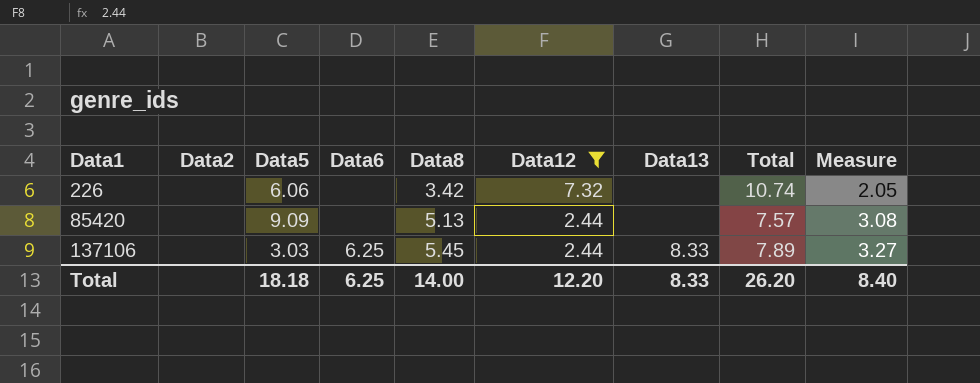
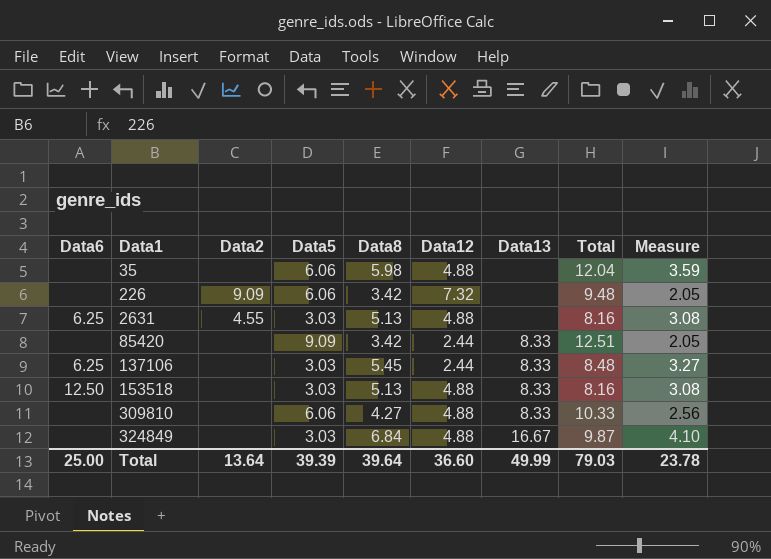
filter: Data12 != 4.88 -> none
column Data6 | position: 4 -> 1
column Total | formula: [Data8] + [Data12] -> [Data5] + [Data8]
226 | Data2: none -> 9.09
85420 | Data8: 5.13 -> 3.42
85420 | Data13: none -> 8.33
85420 | Measure: 3.08 -> 2.05
Total | Data6: 6.25 -> 25.00
Total | Data2: none -> 13.64
Total | Data5: 18.18 -> 39.39
Total | Data8: 14.00 -> 39.64
Total | Data12: 12.20 -> 36.60
Total | Data13: 8.33 -> 49.99
Total | Total: 26.20 -> 79.03
Total | Measure: 8.40 -> 23.78

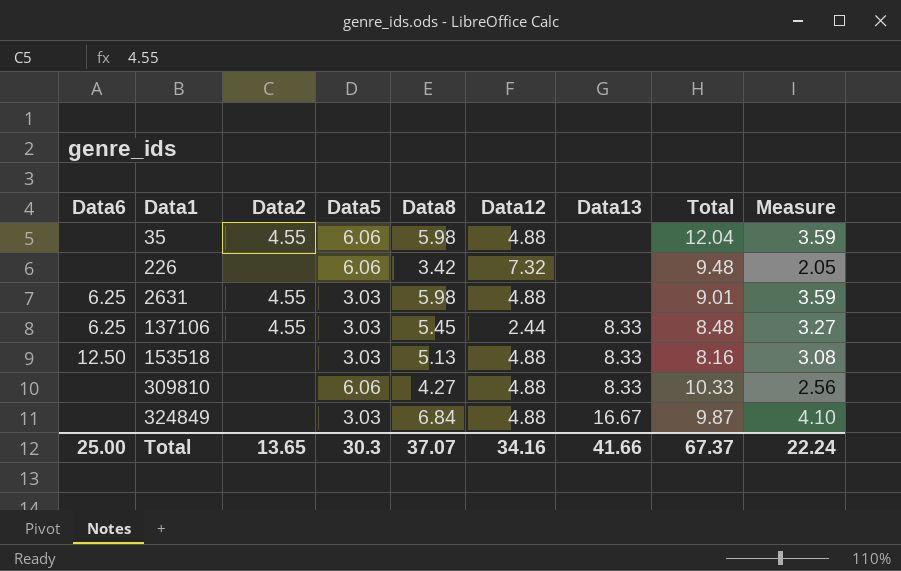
row 85420: none | none | 9.09 | 3.42 | 2.44 | 8.33 | 12.51 | 2.05 -> none
35 | Data2: none -> 4.55
226 | Data2: 9.09 -> none
2631 | Data8: 5.13 -> 5.98
2631 | Total: 8.16 -> 9.01
2631 | Measure: 3.08 -> 3.59
137106 | Data2: none -> 4.55
Total | Data2: 13.64 -> 13.65
Total | Data5: 39.39 -> 30.3
Total | Data8: 39.64 -> 37.07
Total | Data12: 36.60 -> 34.16
Total | Data13: 49.99 -> 41.66
Total | Total: 79.03 -> 67.37
Total | Measure: 23.78 -> 22.24

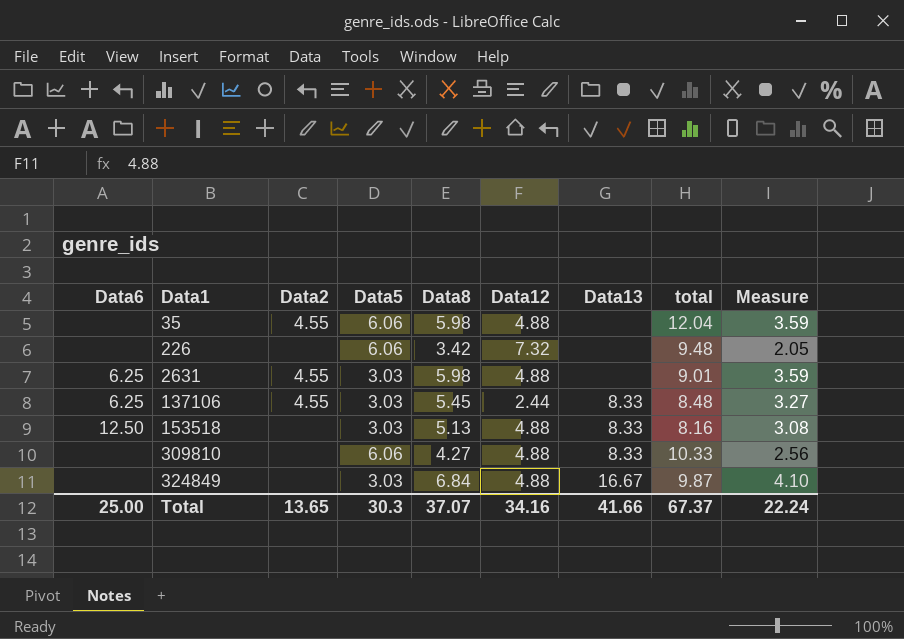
column name: Total -> total

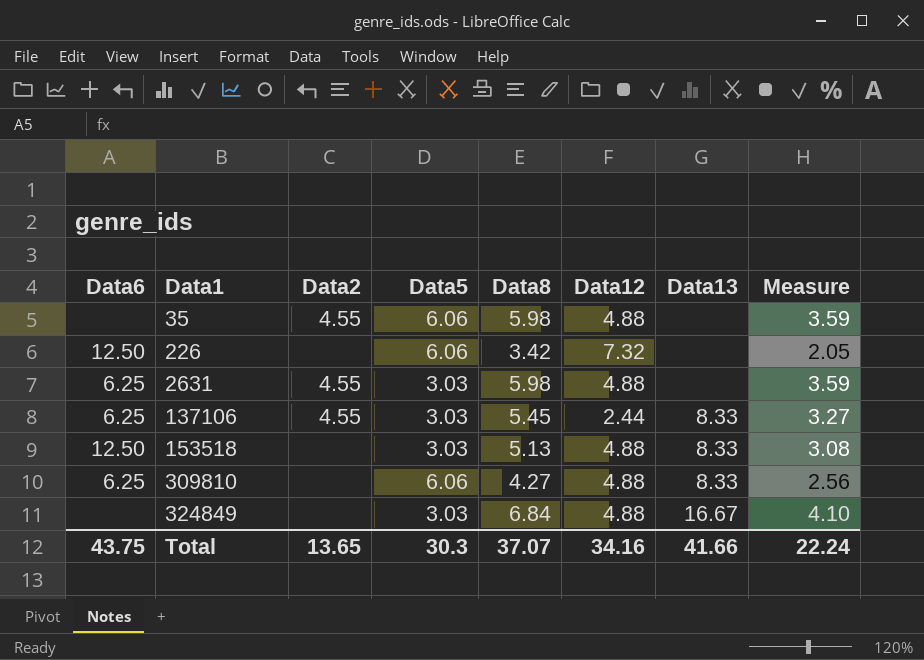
column total | formula: [Data5] + [Data8] -> none
226 | Data6: none -> 12.50
309810 | Data6: none -> 6.25
Total | Data6: 25.00 -> 43.75

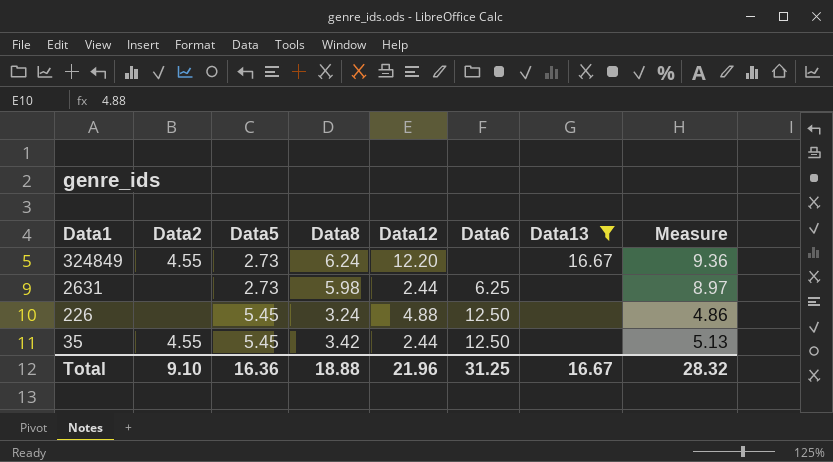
filter: none -> Data13 != 8.33
row order: Data1 ascending -> Data1 descending
column Data6 | position: 1 -> 6
column Measure | formula: [Data8] * 0.6 -> [Data8] * 1.5
324849 | Data2: none -> 4.55
324849 | Data5: 3.03 -> 2.73
324849 | Data8: 6.84 -> 6.24
324849 | Data12: 4.88 -> 12.20
2631 | Data2: 4.55 -> none
2631 | Data5: 3.03 -> 2.73
2631 | Data12: 4.88 -> 2.44
226 | Data5: 6.06 -> 5.45
226 | Data8: 3.42 -> 3.24
226 | Data12: 7.32 -> 4.88
35 | Data5: 6.06 -> 5.45
35 | Data8: 5.98 -> 3.42
35 | Data12: 4.88 -> 2.44
35 | Data6: none -> 12.50
Total | Data2: 13.65 -> 9.10
Total | Data5: 30.3 -> 16.36
Total | Data8: 37.07 -> 18.88
Total | Data12: 34.16 -> 21.96
Total | Data6: 43.75 -> 31.25
Total | Data13: 41.66 -> 16.67
Total | Measure: 22.24 -> 28.32

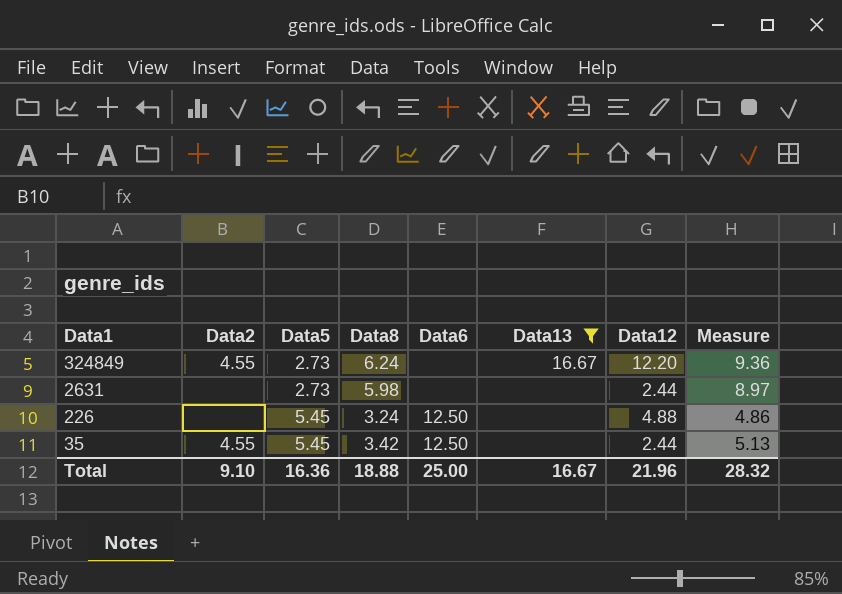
column Data12 | position: 5 -> 7
2631 | Data6: 6.25 -> none
Total | Data6: 31.25 -> 25.00

